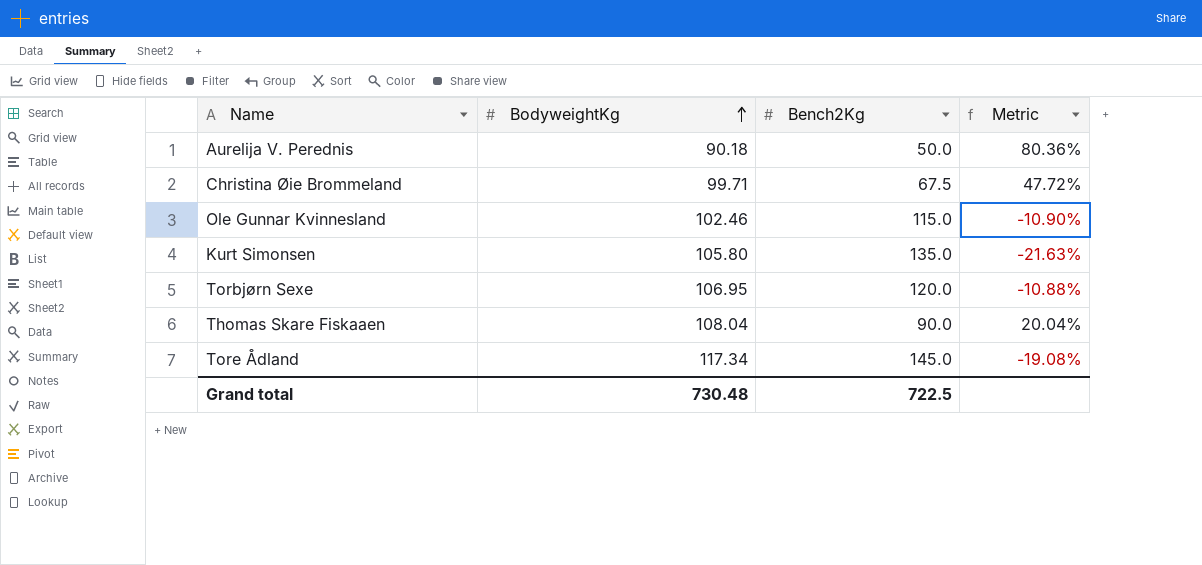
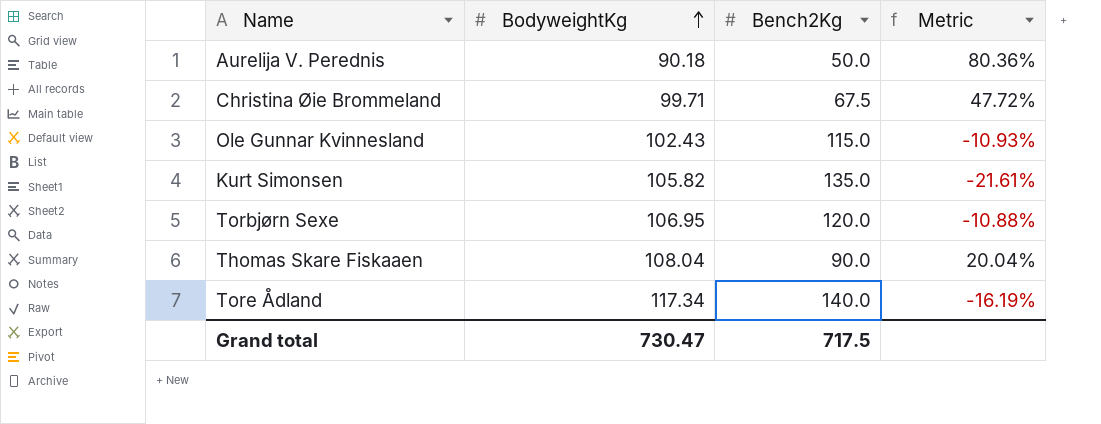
Ole Gunnar Kvinnesland | BodyweightKg: 102.46 -> 102.43
Ole Gunnar Kvinnesland | Metric: -10.90% -> -10.93%
Kurt Simonsen | BodyweightKg: 105.80 -> 105.82
Kurt Simonsen | Metric: -21.63% -> -21.61%
Tore Ådland | Bench2Kg: 145.0 -> 140.0
Tore Ådland | Metric: -19.08% -> -16.19%
Grand total | BodyweightKg: 730.48 -> 730.47
Grand total | Bench2Kg: 722.5 -> 717.5

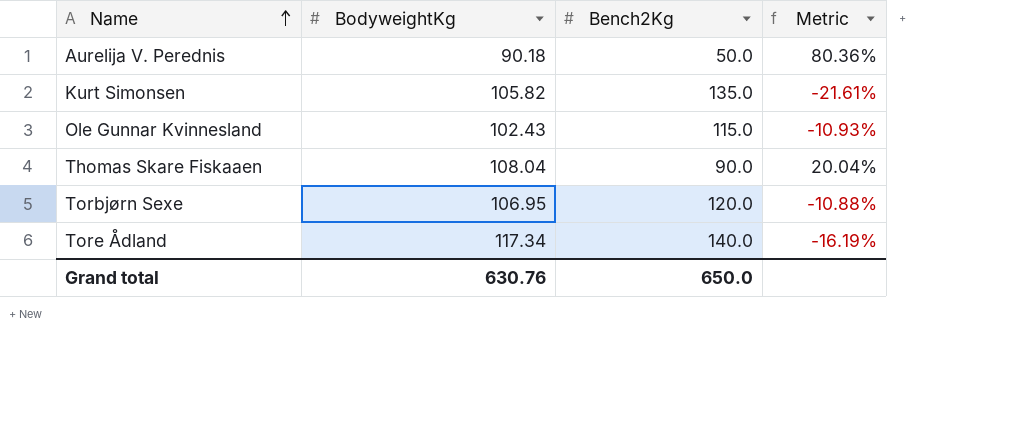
row order: BodyweightKg ascending -> Name ascending
row Christina Øie Brommeland: 99.71 | 67.5 | 47.72% -> none
Grand total | BodyweightKg: 730.47 -> 630.76
Grand total | Bench2Kg: 717.5 -> 650.0

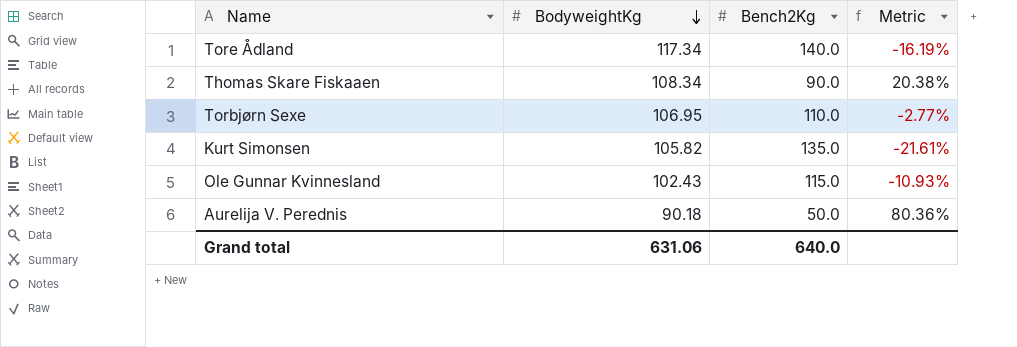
row order: Name ascending -> BodyweightKg descending
Thomas Skare Fiskaaen | BodyweightKg: 108.04 -> 108.34
Thomas Skare Fiskaaen | Metric: 20.04% -> 20.38%
Torbjørn Sexe | Bench2Kg: 120.0 -> 110.0
Torbjørn Sexe | Metric: -10.88% -> -2.77%
Grand total | BodyweightKg: 630.76 -> 631.06
Grand total | Bench2Kg: 650.0 -> 640.0

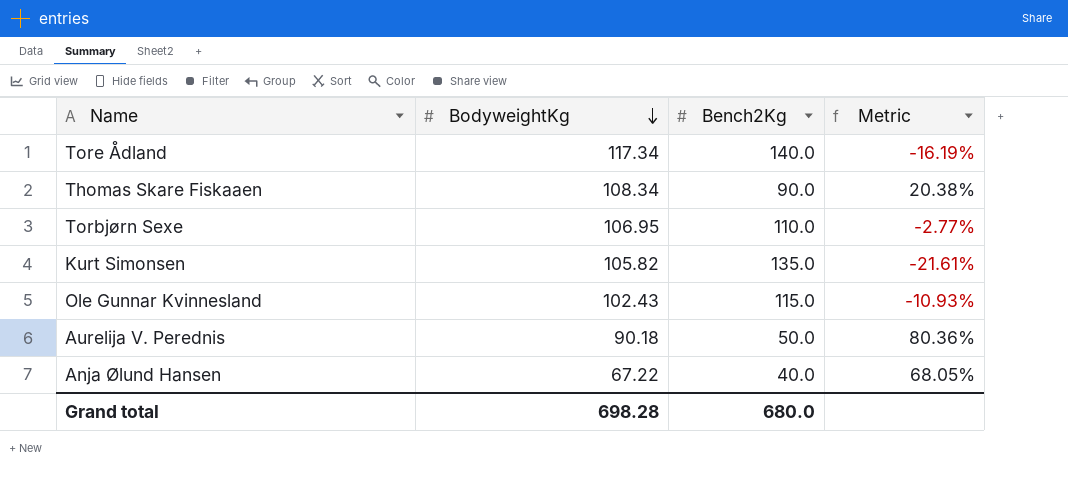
row Anja Ølund Hansen: none -> 67.22 | 40.0 | 68.05%
Grand total | BodyweightKg: 631.06 -> 698.28
Grand total | Bench2Kg: 640.0 -> 680.0

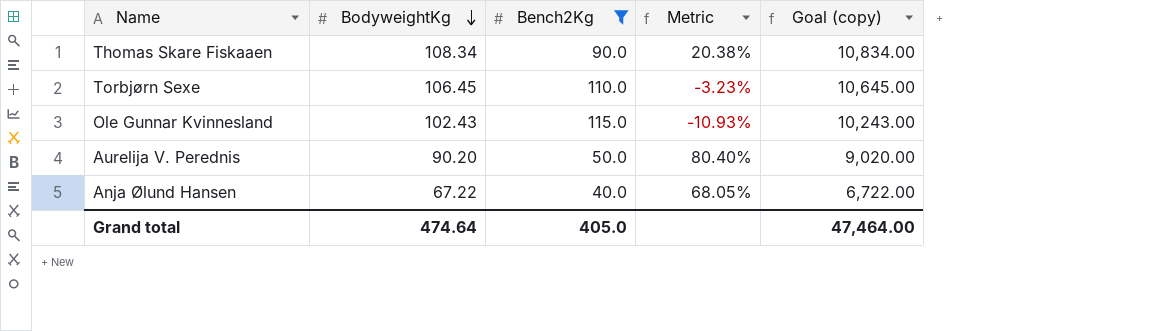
filter: none -> Bench2Kg <= 115.0
column Goal (copy) | formula: none -> [BodyweightKg] * 100
Torbjørn Sexe | BodyweightKg: 106.95 -> 106.45
Torbjørn Sexe | Metric: -2.77% -> -3.23%
Aurelija V. Perednis | BodyweightKg: 90.18 -> 90.20
Aurelija V. Perednis | Metric: 80.36% -> 80.40%
Grand total | BodyweightKg: 698.28 -> 474.64
Grand total | Bench2Kg: 680.0 -> 405.0

